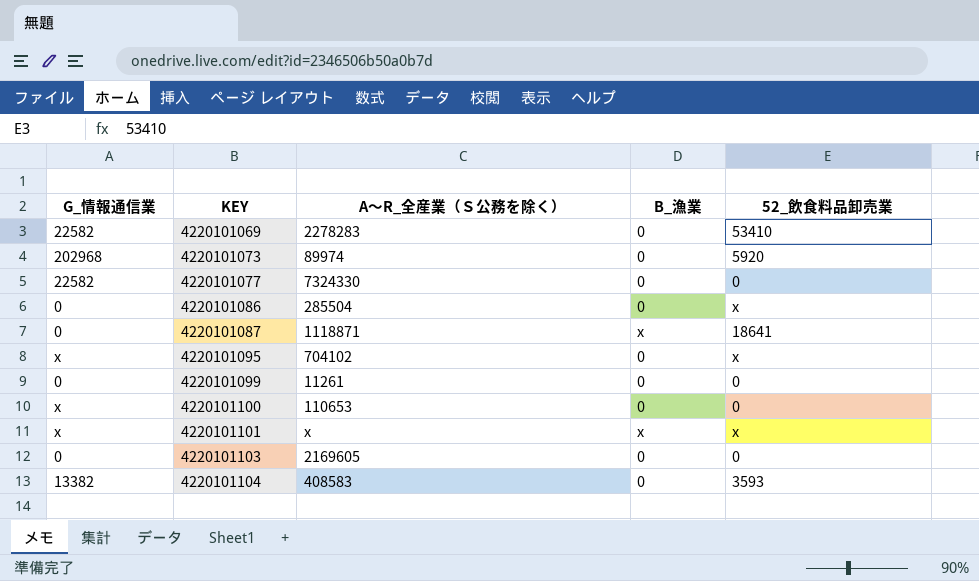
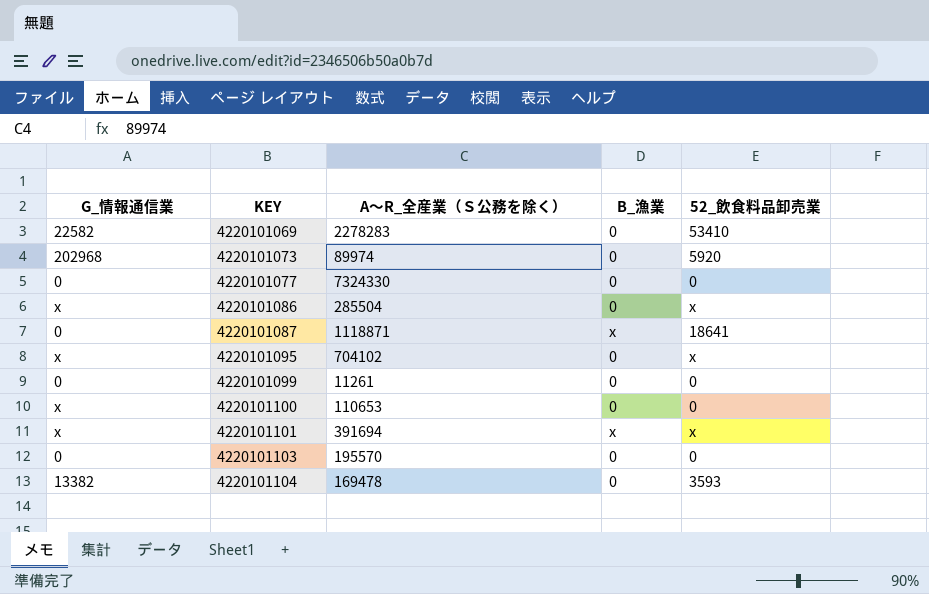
4220101077 | G_情報通信業: 22582 -> 0
4220101086 | G_情報通信業: 0 -> x
4220101101 | A～R_全産業（Ｓ公務を除く）: x -> 391694
4220101103 | A～R_全産業（Ｓ公務を除く）: 2169605 -> 195570
4220101104 | A～R_全産業（Ｓ公務を除く）: 408583 -> 169478

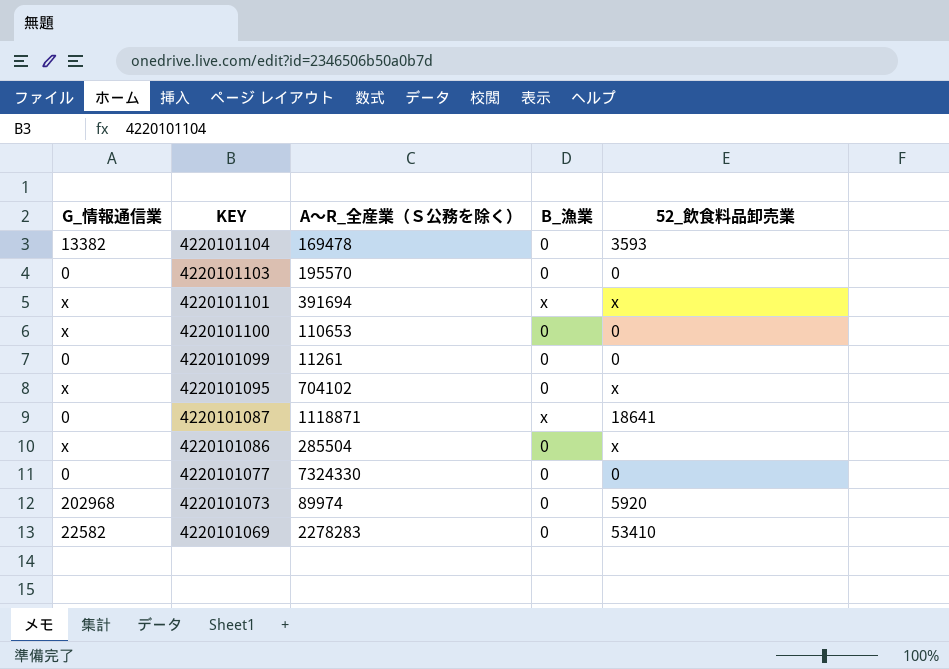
row order: KEY ascending -> KEY descending

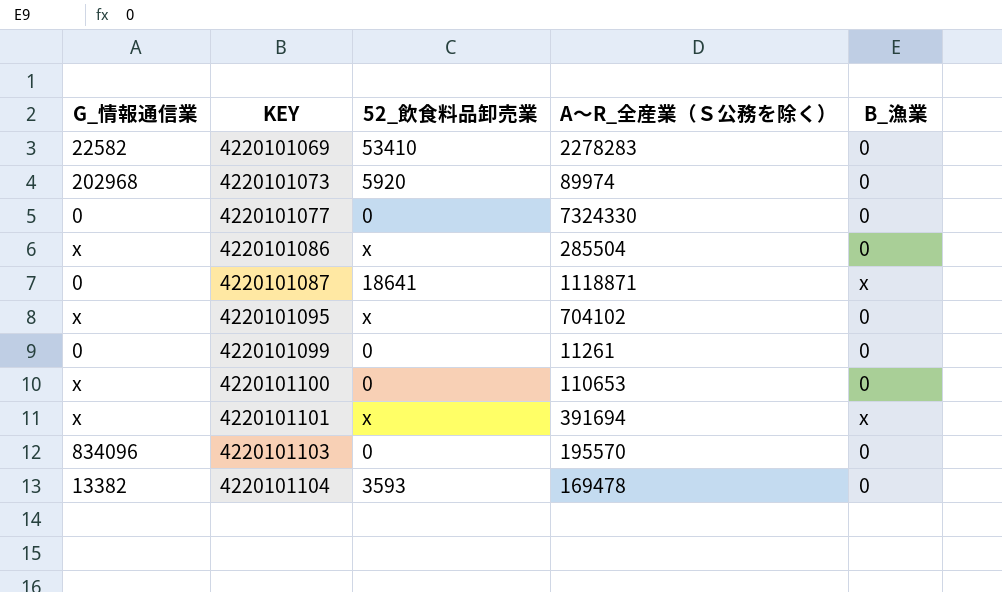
row order: KEY descending -> KEY ascending
column 52_飲食料品卸売業 | position: 5 -> 3
4220101103 | G_情報通信業: 0 -> 834096

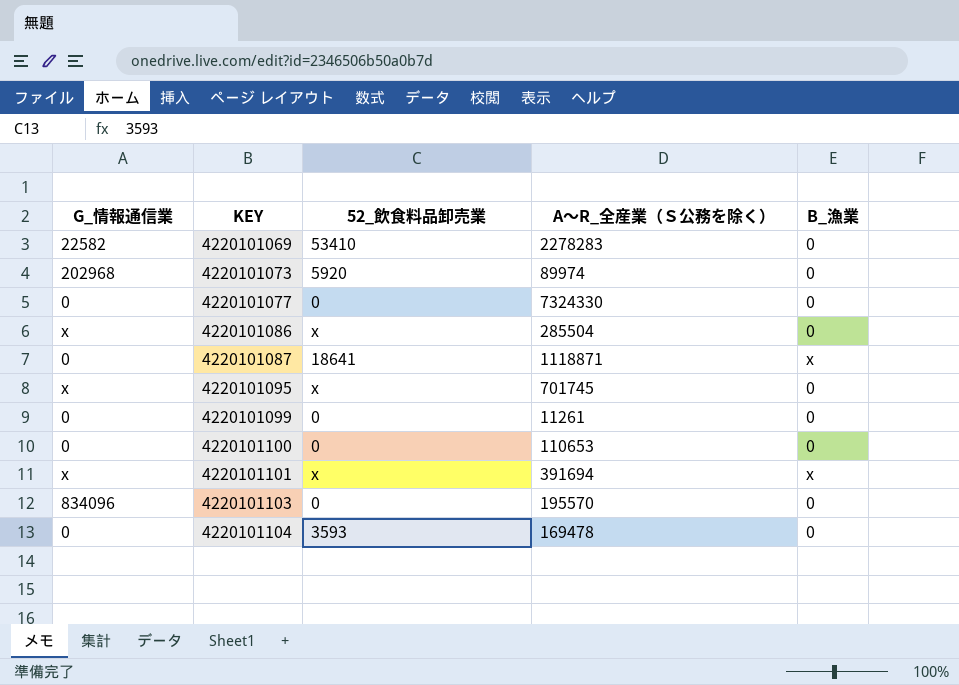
4220101095 | A～R_全産業（Ｓ公務を除く）: 704102 -> 701745
4220101100 | G_情報通信業: x -> 0
4220101104 | G_情報通信業: 13382 -> 0

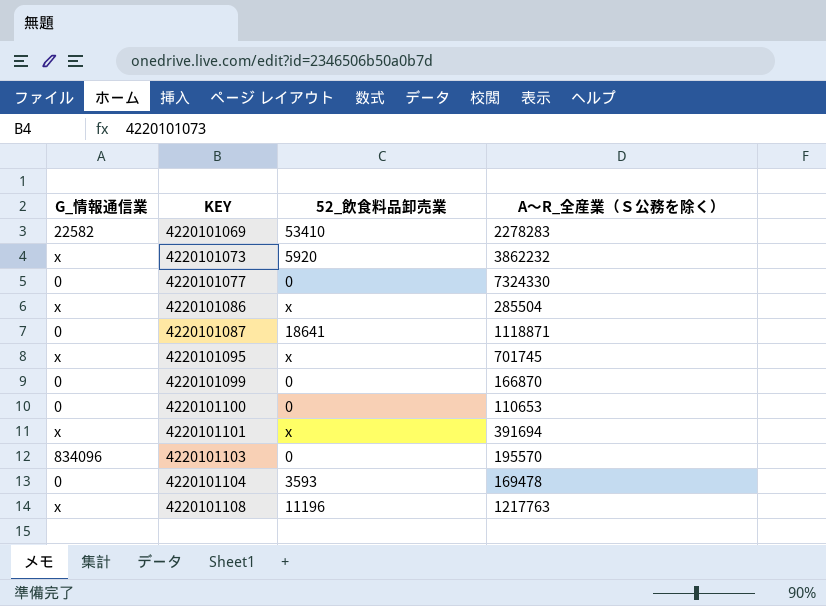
column B_漁業 | position: 5 -> none
4220101073 | G_情報通信業: 202968 -> x
4220101073 | A～R_全産業（Ｓ公務を除く）: 89974 -> 3862232
4220101099 | A～R_全産業（Ｓ公務を除く）: 11261 -> 166870
row 4220101108: none -> x | 11196 | 1217763

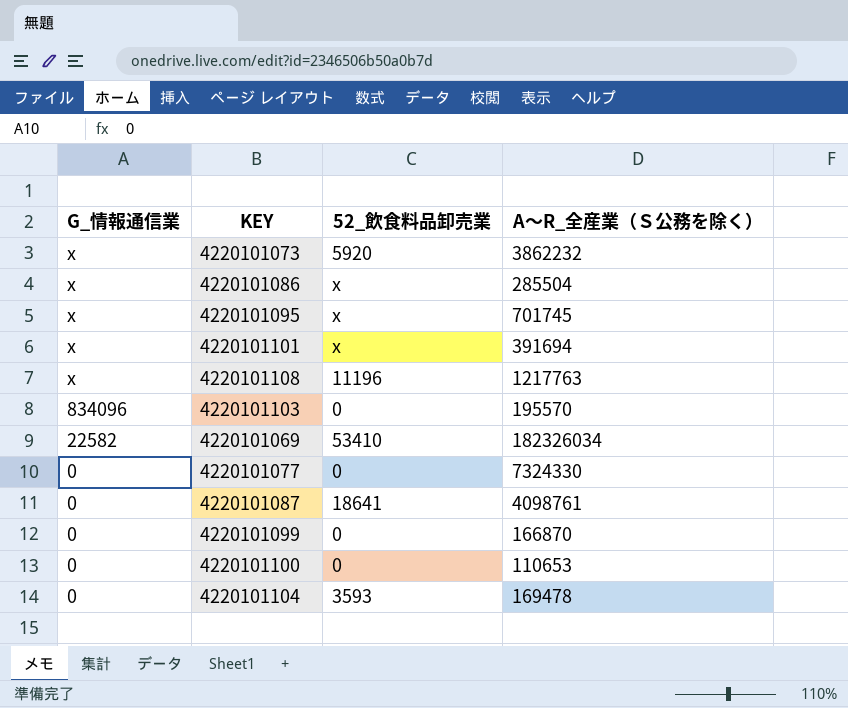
row order: KEY ascending -> G_情報通信業 descending
4220101069 | A～R_全産業（Ｓ公務を除く）: 2278283 -> 182326034
4220101087 | A～R_全産業（Ｓ公務を除く）: 1118871 -> 4098761

